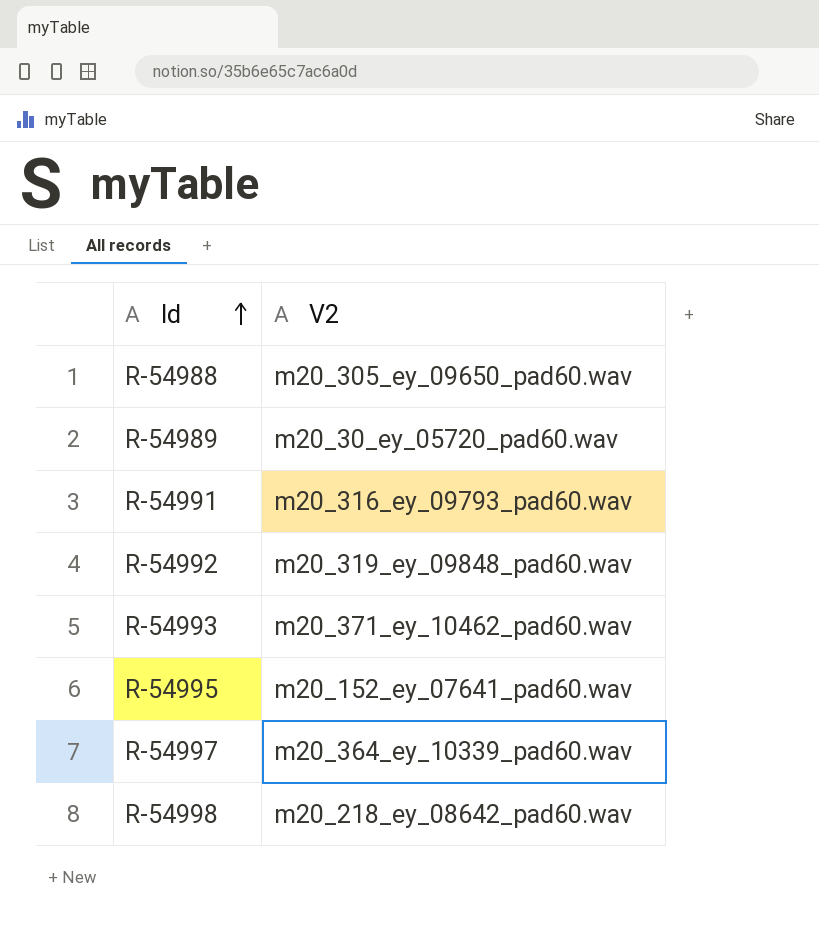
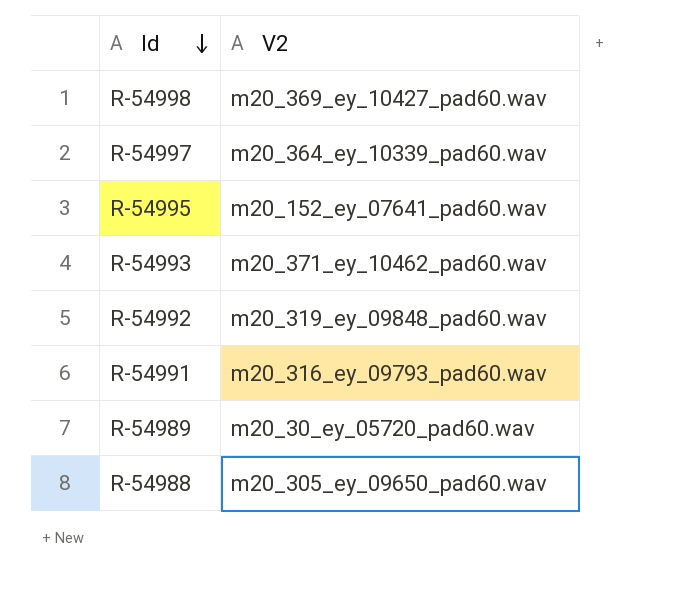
row order: Id ascending -> Id descending
R-54998 | V2: m20_218_ey_08642_pad60.wav -> m20_369_ey_10427_pad60.wav

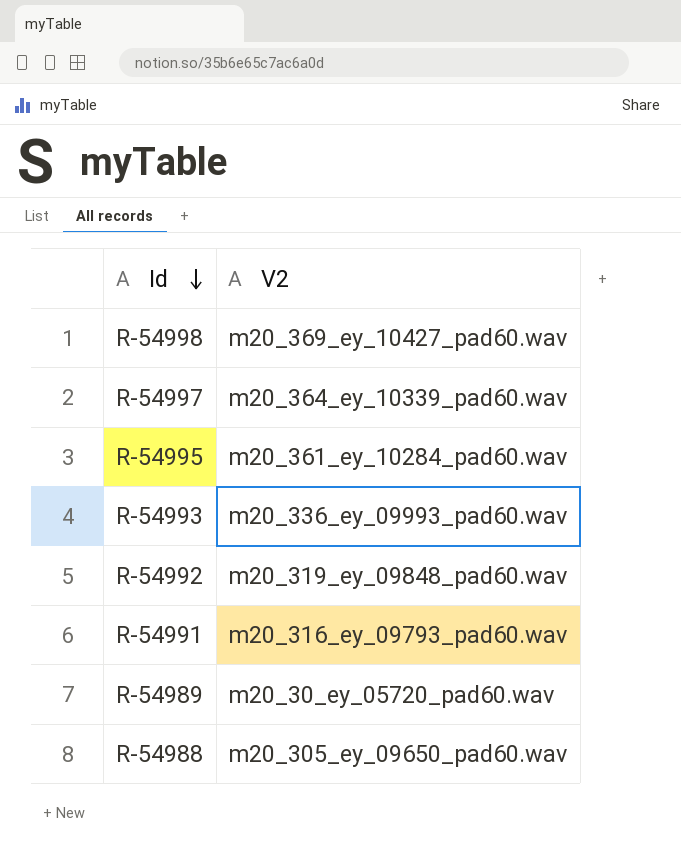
R-54995 | V2: m20_152_ey_07641_pad60.wav -> m20_361_ey_10284_pad60.wav
R-54993 | V2: m20_371_ey_10462_pad60.wav -> m20_336_ey_09993_pad60.wav

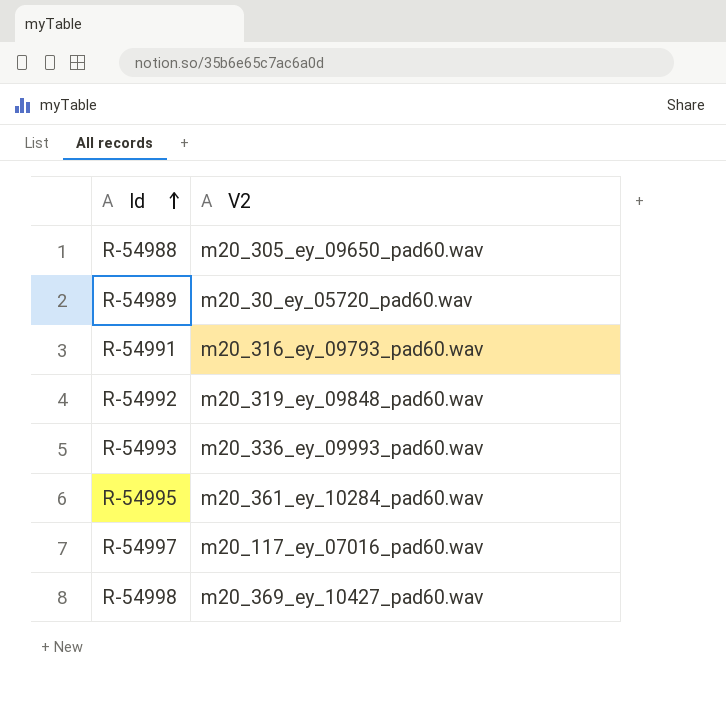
row order: Id descending -> Id ascending
R-54997 | V2: m20_364_ey_10339_pad60.wav -> m20_117_ey_07016_pad60.wav

